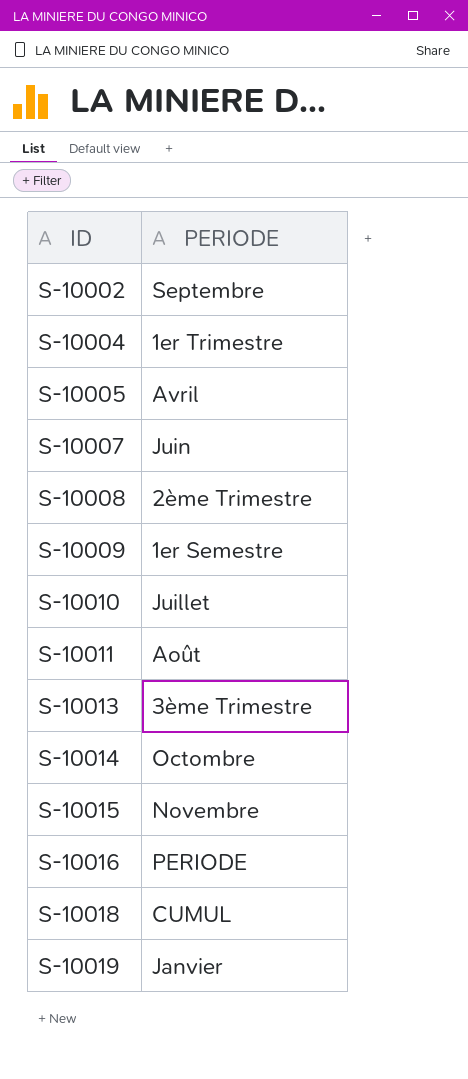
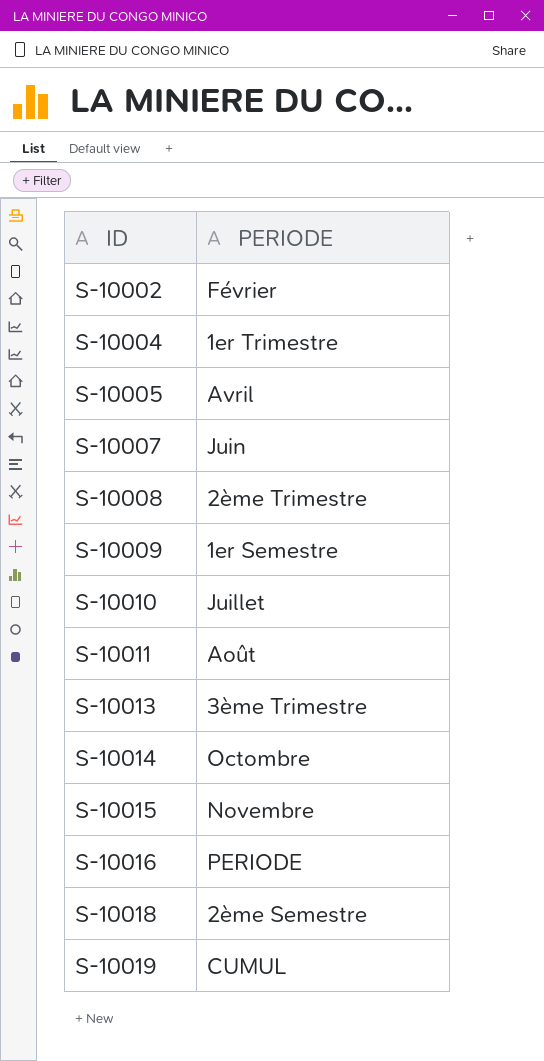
S-10002 | PERIODE: Septembre -> Février
S-10018 | PERIODE: CUMUL -> 2ème Semestre
S-10019 | PERIODE: Janvier -> CUMUL

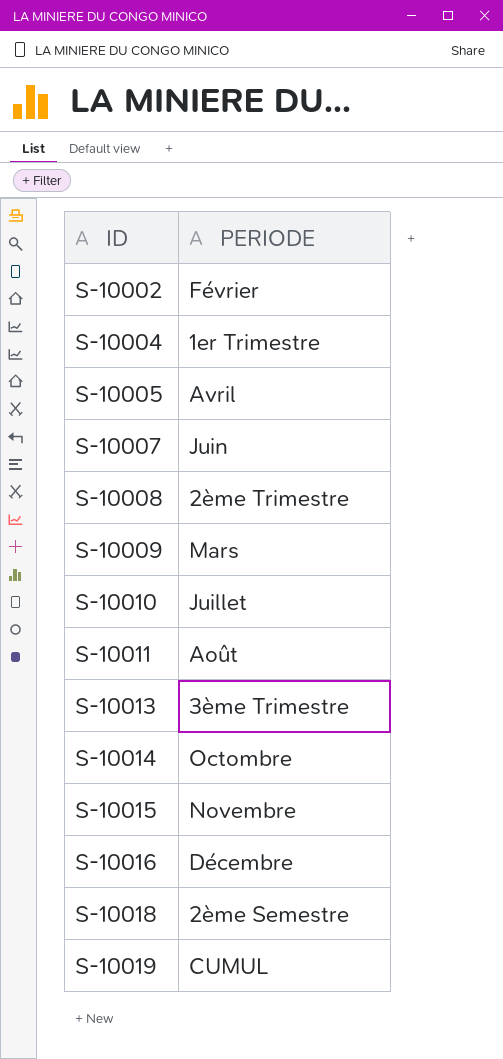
S-10009 | PERIODE: 1er Semestre -> Mars
S-10016 | PERIODE: PERIODE -> Décembre

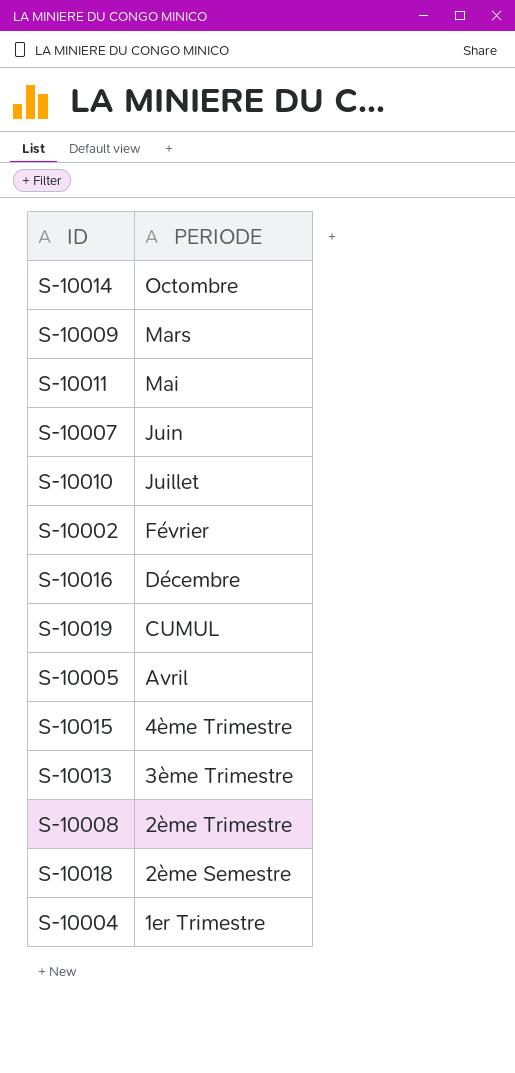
row order: ID ascending -> PERIODE descending
S-10011 | PERIODE: Août -> Mai
S-10015 | PERIODE: Novembre -> 4ème Trimestre

